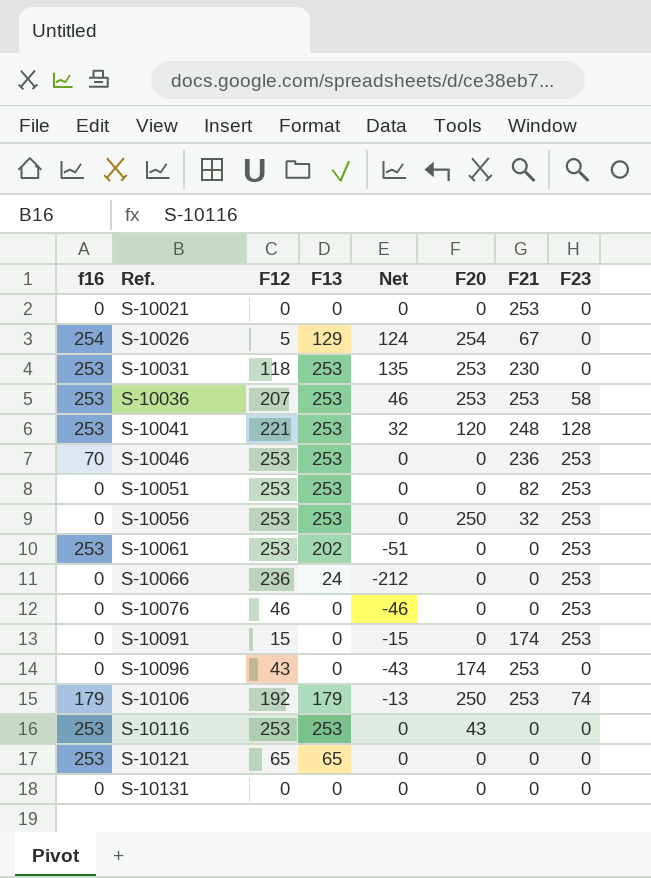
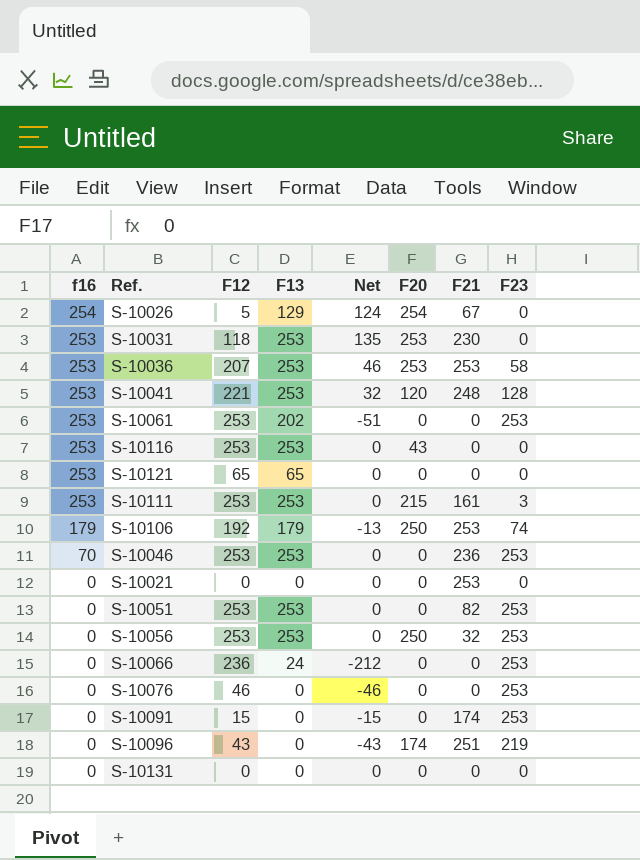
row order: Ref. ascending -> f16 descending
row S-10111: none -> 253 | 253 | 253 | 0 | 215 | 161 | 3
S-10096 | F21: 253 -> 251
S-10096 | F23: 0 -> 219

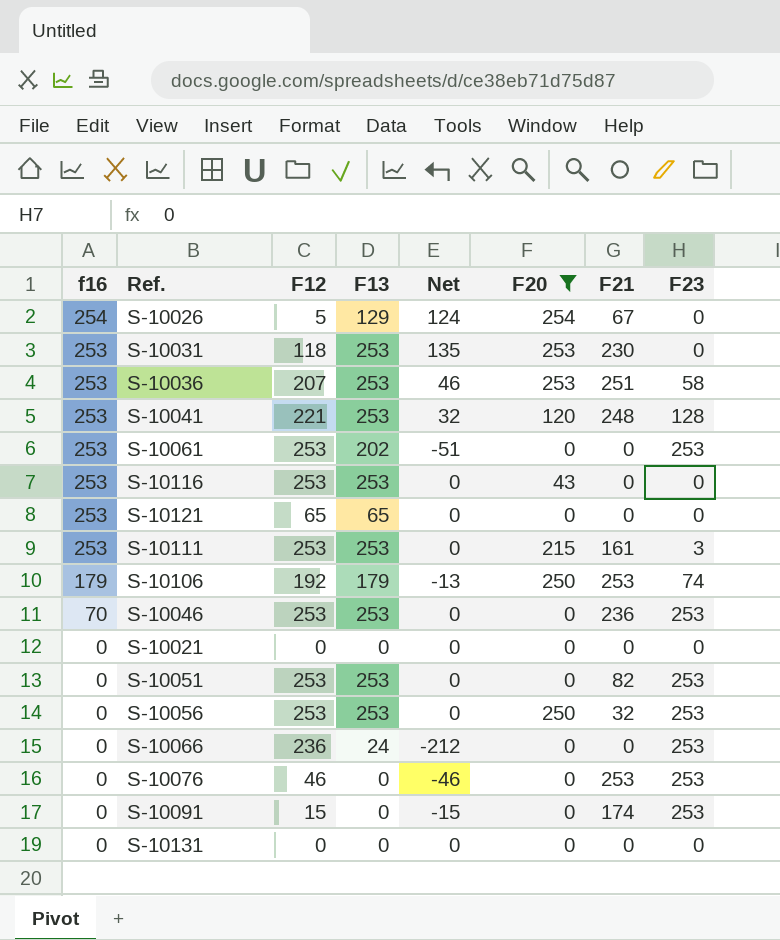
filter: none -> F20 != 174
S-10036 | F21: 253 -> 251
S-10021 | F21: 253 -> 0
S-10076 | F21: 0 -> 253

